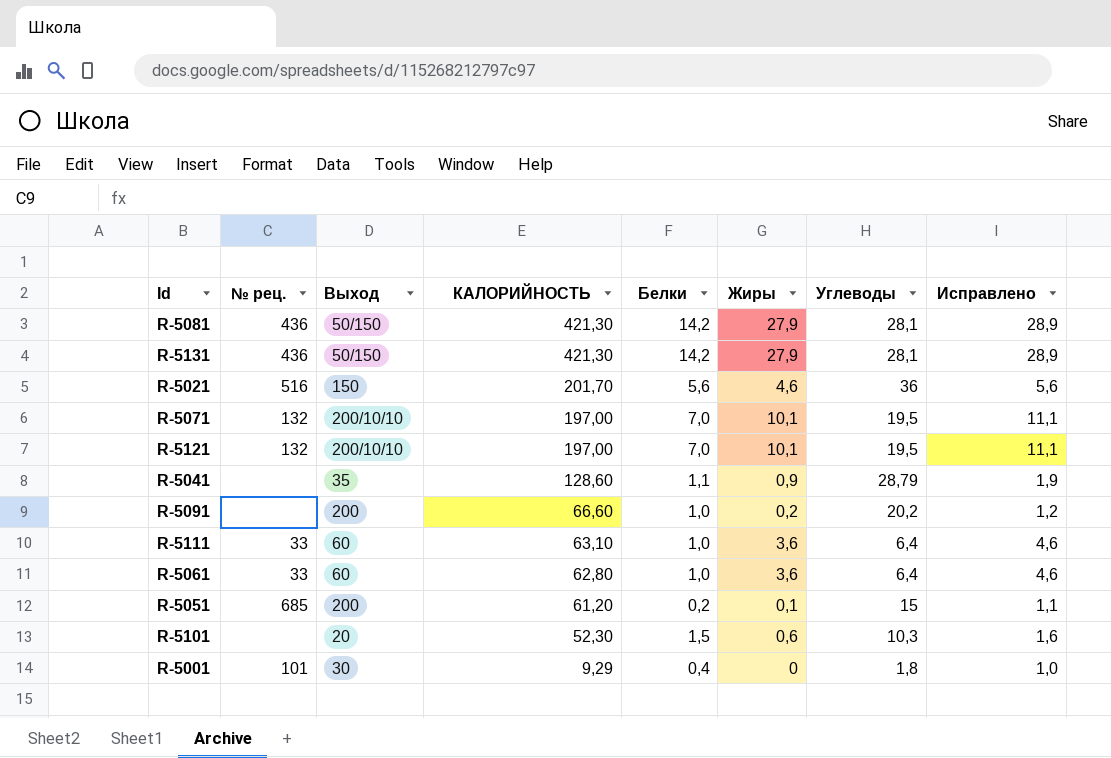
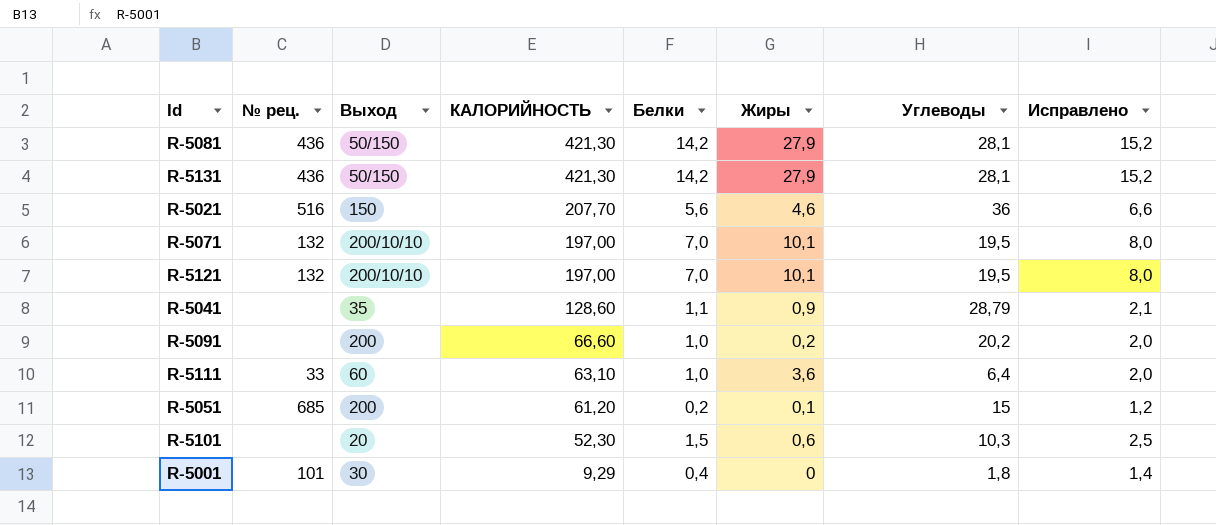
column Исправлено | formula: [Жиры] + 1 -> [Белки] + 1
row R-5061: 33 | 60 | 62,80 | 1,0 | 3,6 | 6,4 | 4,6 -> none
R-5021 | КАЛОРИЙНОСТЬ: 201,70 -> 207,70

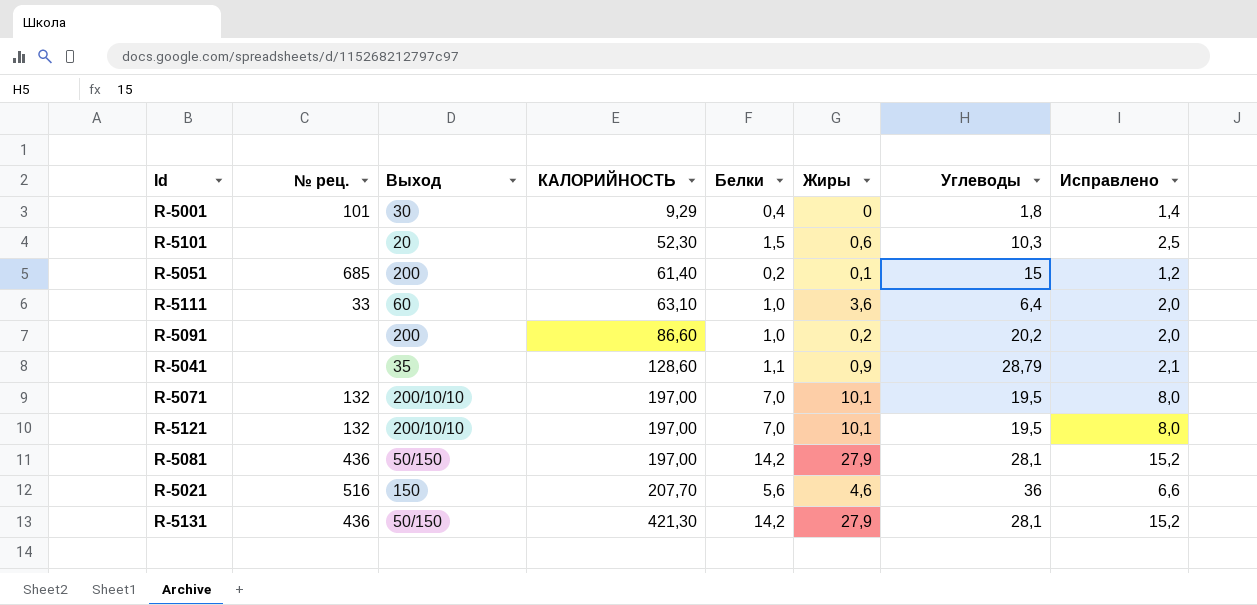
row order: КАЛОРИЙНОСТЬ descending -> КАЛОРИЙНОСТЬ ascending
R-5051 | КАЛОРИЙНОСТЬ: 61,20 -> 61,40
R-5091 | КАЛОРИЙНОСТЬ: 66,60 -> 86,60
R-5081 | КАЛОРИЙНОСТЬ: 421,30 -> 197,00

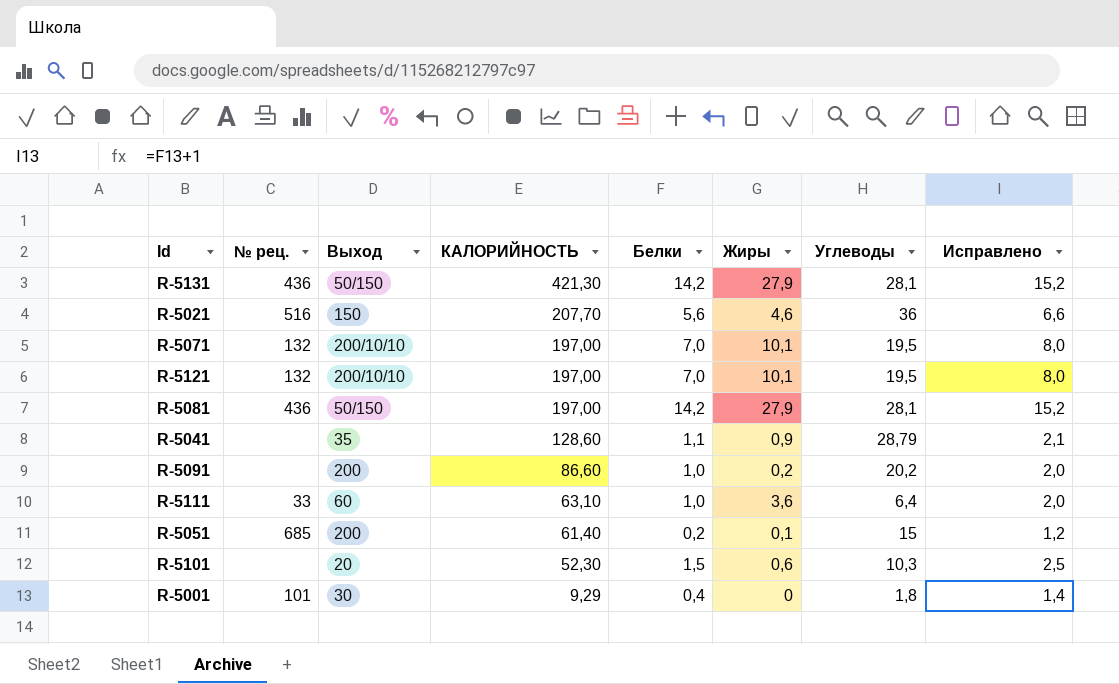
row order: КАЛОРИЙНОСТЬ ascending -> КАЛОРИЙНОСТЬ descending

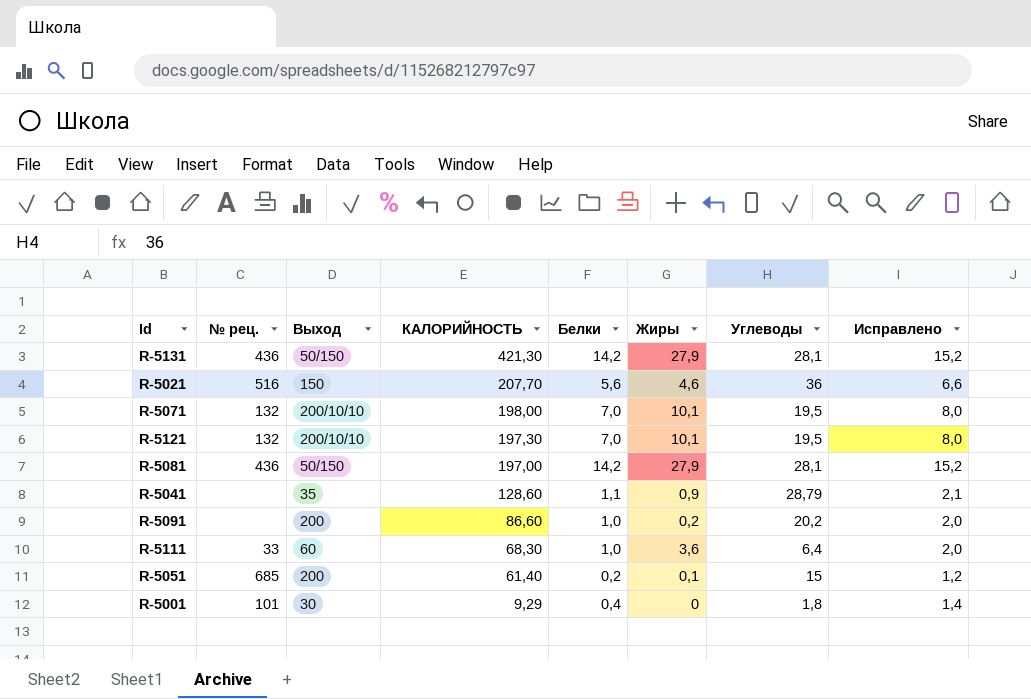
row R-5101: none | 20 | 52,30 | 1,5 | 0,6 | 10,3 | 2,5 -> none
R-5071 | КАЛОРИЙНОСТЬ: 197,00 -> 198,00
R-5121 | КАЛОРИЙНОСТЬ: 197,00 -> 197,30
R-5111 | КАЛОРИЙНОСТЬ: 63,10 -> 68,30

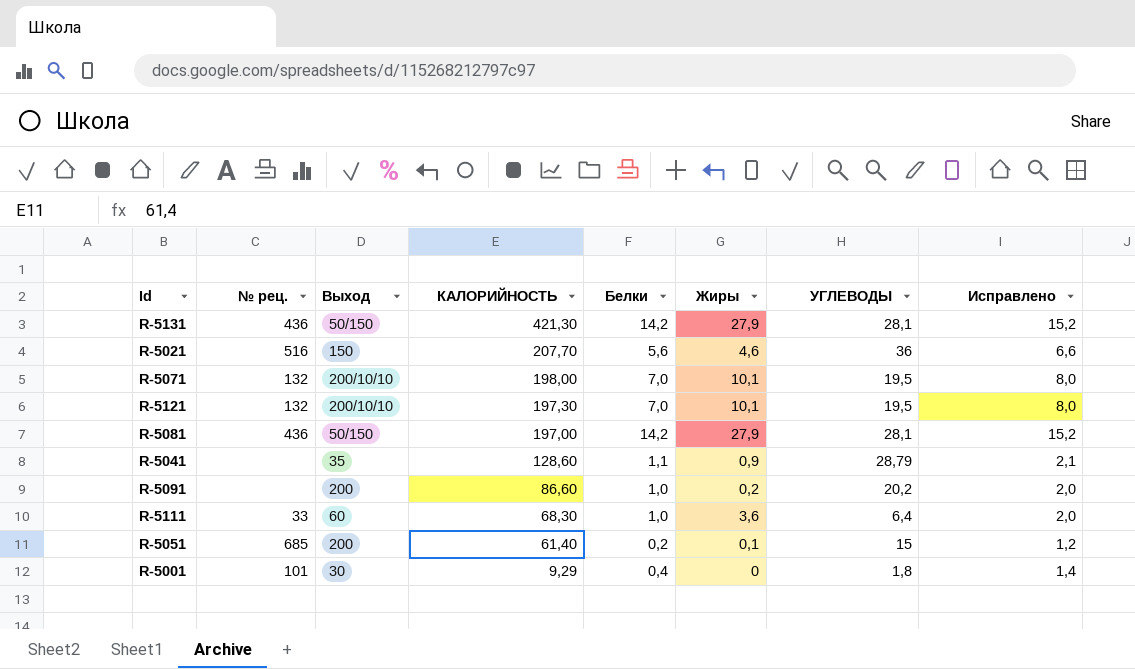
column name: Углеводы -> УГЛЕВОДЫ

